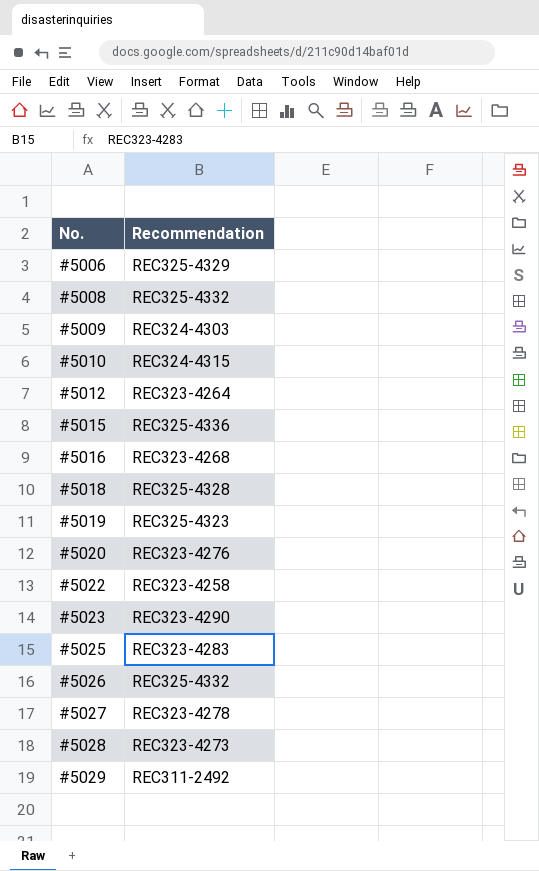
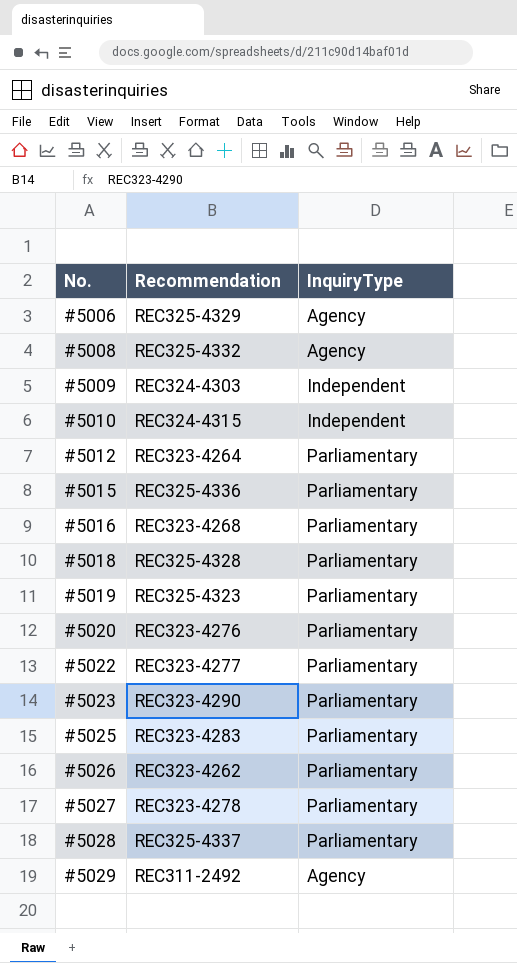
column InquiryType | position: none -> 3
#5022 | Recommendation: REC323-4258 -> REC323-4277
#5026 | Recommendation: REC325-4332 -> REC323-4262
#5028 | Recommendation: REC323-4273 -> REC325-4337

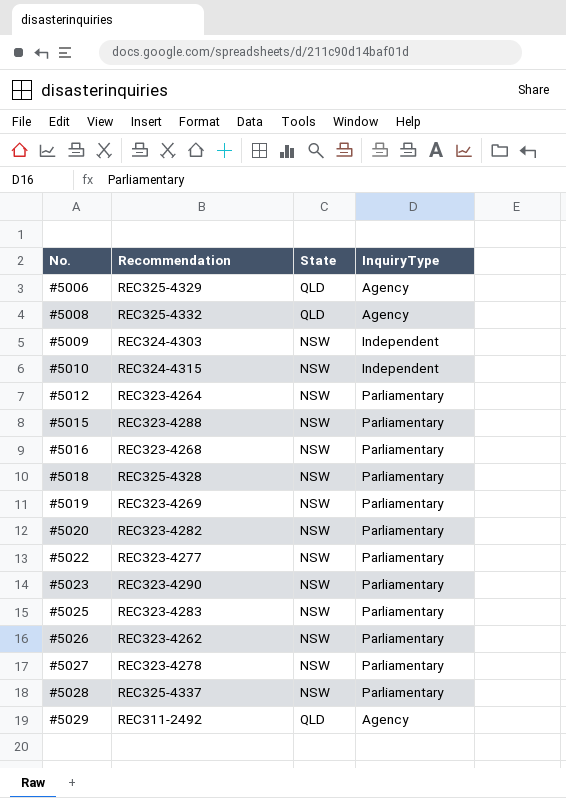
column State | position: none -> 3
#5015 | Recommendation: REC325-4336 -> REC323-4288
#5019 | Recommendation: REC325-4323 -> REC323-4269
#5020 | Recommendation: REC323-4276 -> REC323-4282

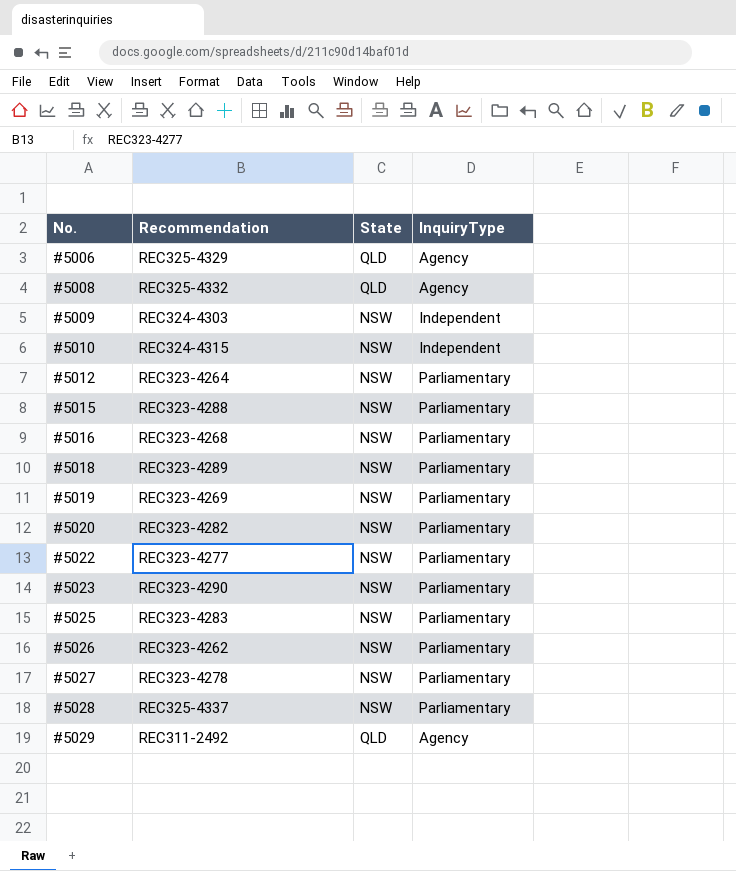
#5018 | Recommendation: REC325-4328 -> REC323-4289

